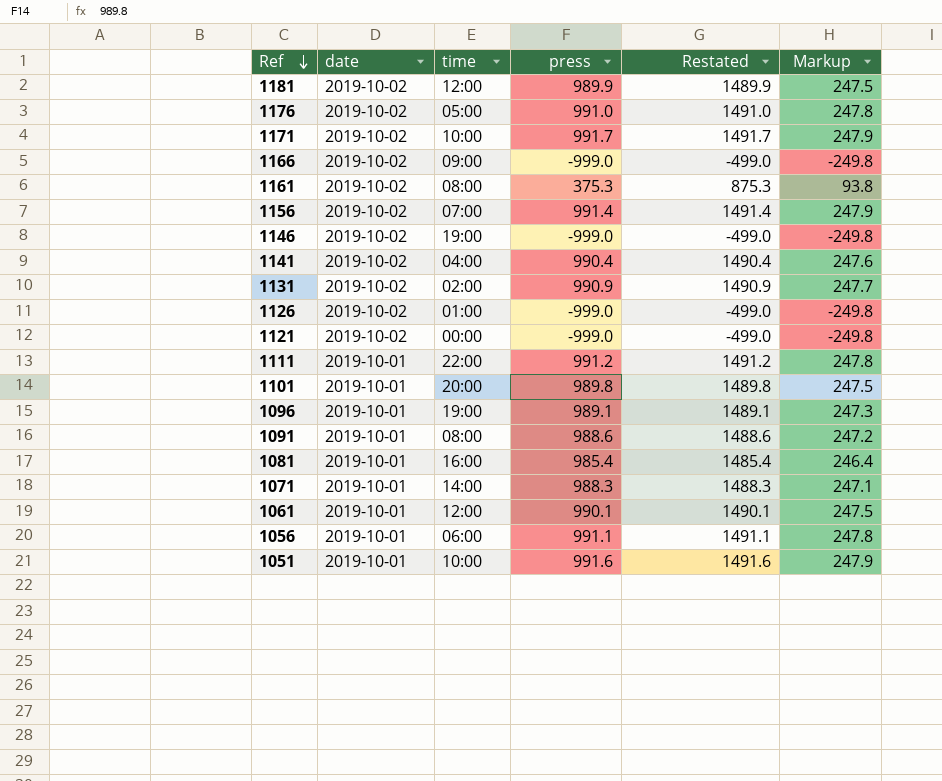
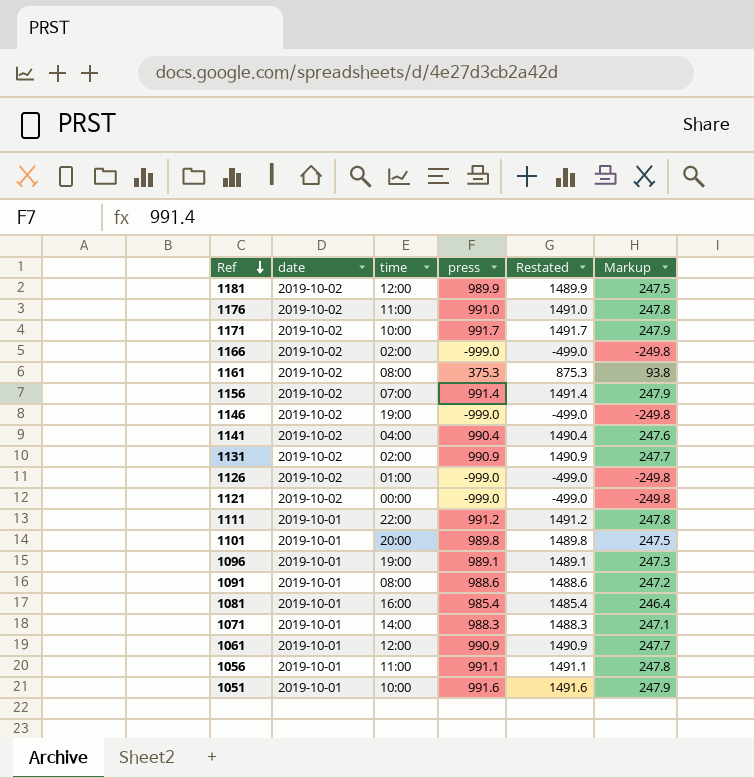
1176 | time: 05:00 -> 11:00
1166 | time: 09:00 -> 02:00
1061 | press: 990.1 -> 990.9
1061 | Restated: 1490.1 -> 1490.9
1061 | Markup: 247.5 -> 247.7
1056 | time: 06:00 -> 11:00

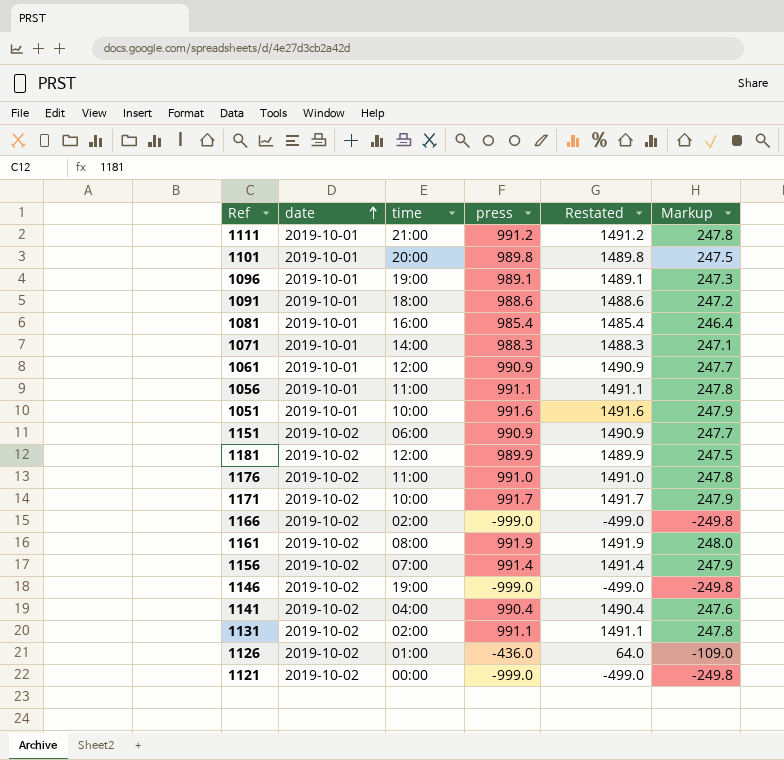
row order: Ref descending -> date ascending
1111 | time: 22:00 -> 21:00
1091 | time: 08:00 -> 18:00
row 1151: none -> 2019-10-02 | 06:00 | 990.9 | 1490.9 | 247.7
1161 | press: 375.3 -> 991.9
1161 | Restated: 875.3 -> 1491.9
1161 | Markup: 93.8 -> 248.0
1131 | press: 990.9 -> 991.1
1131 | Restated: 1490.9 -> 1491.1
1131 | Markup: 247.7 -> 247.8
1126 | press: -999.0 -> -436.0
1126 | Restated: -499.0 -> 64.0
1126 | Markup: -249.8 -> -109.0

